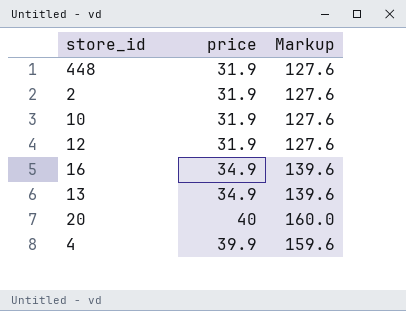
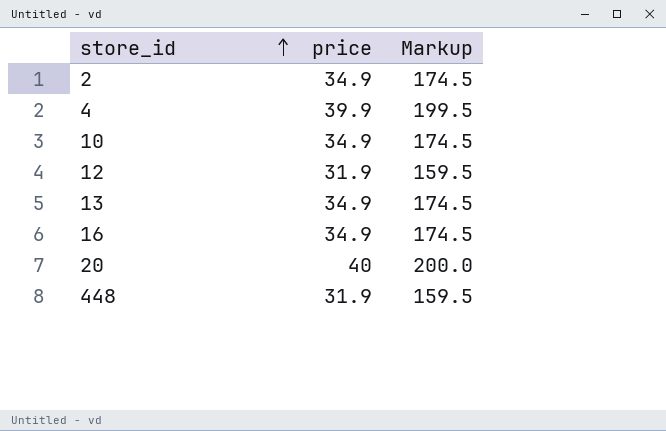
row order: none -> store_id ascending
column Markup | formula: [price] * 4 -> [price] * 5
2 | price: 31.9 -> 34.9
10 | price: 31.9 -> 34.9

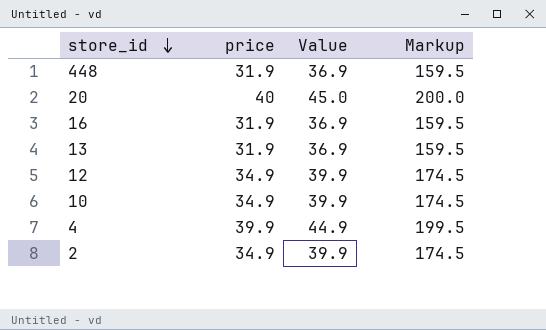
row order: store_id ascending -> store_id descending
column Value | formula: none -> [price] + 5
16 | price: 34.9 -> 31.9
16 | Markup: 174.5 -> 159.5
13 | price: 34.9 -> 31.9
13 | Markup: 174.5 -> 159.5
12 | price: 31.9 -> 34.9
12 | Markup: 159.5 -> 174.5

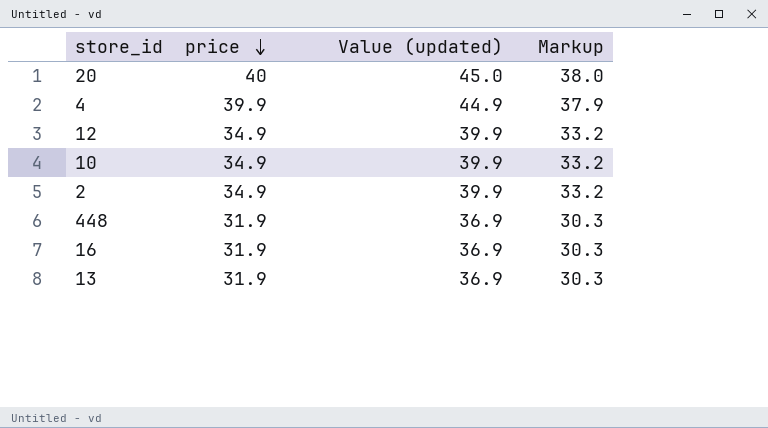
row order: store_id descending -> price descending
column name: Value -> Value (updated)
column Markup | formula: [price] * 5 -> [price] * 0.95

